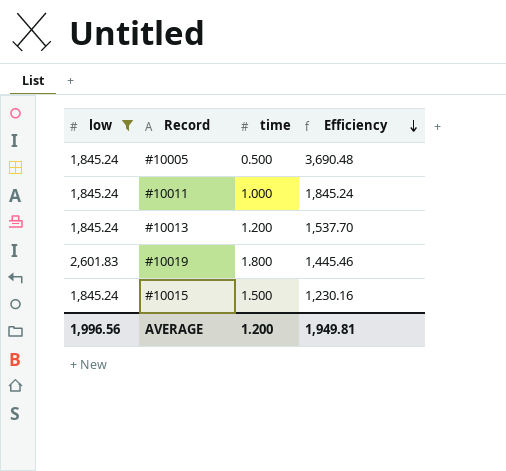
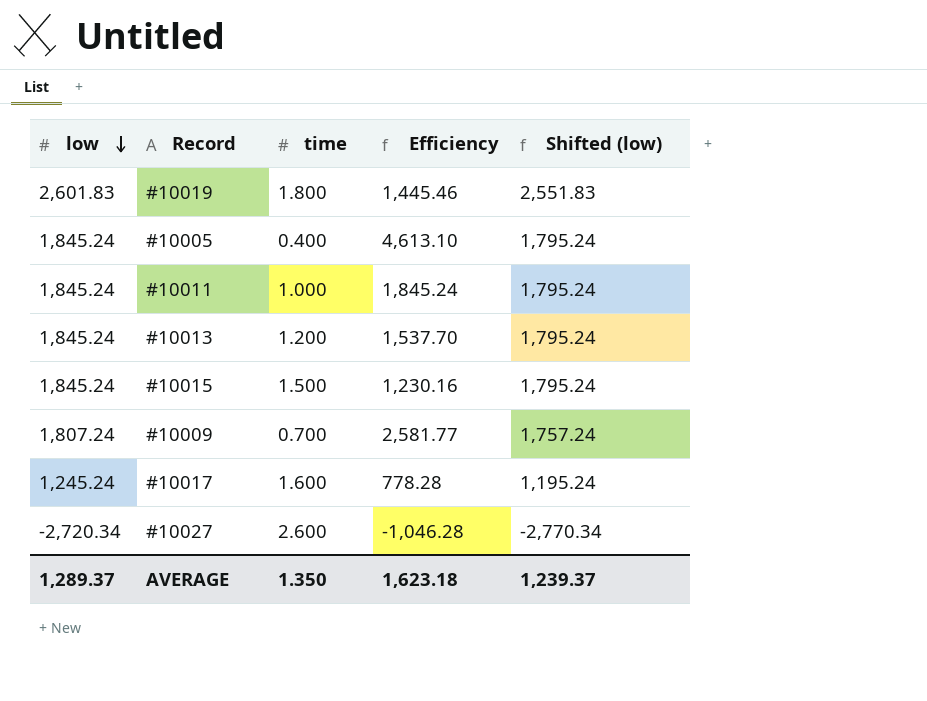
filter: low >= 1,845.24 -> none
row order: Efficiency descending -> low descending
column Shifted (low) | formula: none -> [low] - 50
#10005 | time: 0.500 -> 0.400
#10005 | Efficiency: 3,690.48 -> 4,613.10
AVERAGE | low: 1,996.56 -> 1,289.37
AVERAGE | time: 1.200 -> 1.350
AVERAGE | Efficiency: 1,949.81 -> 1,623.18

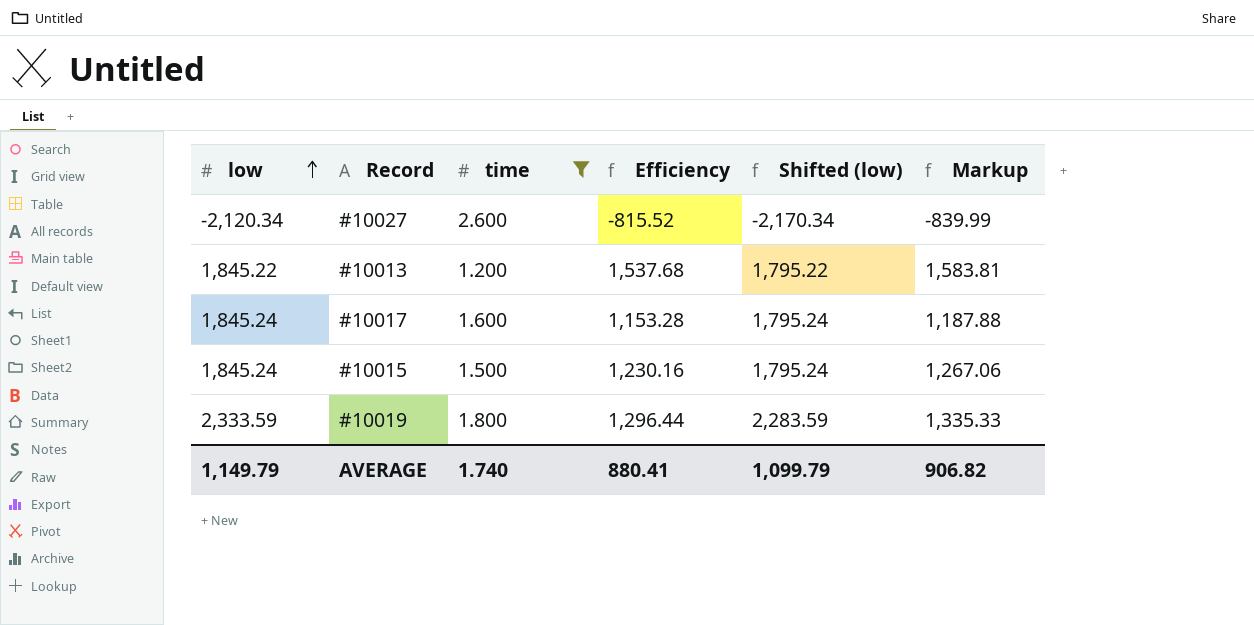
filter: none -> time >= 1.200
row order: low descending -> low ascending
column Markup | formula: none -> [Efficiency] * 1.03
#10027 | low: -2,720.34 -> -2,120.34
#10027 | Efficiency: -1,046.28 -> -815.52
#10027 | Shifted (low): -2,770.34 -> -2,170.34
#10013 | low: 1,845.24 -> 1,845.22
#10013 | Efficiency: 1,537.70 -> 1,537.68
#10013 | Shifted (low): 1,795.24 -> 1,795.22
#10017 | low: 1,245.24 -> 1,845.24
#10017 | Efficiency: 778.28 -> 1,153.28
#10017 | Shifted (low): 1,195.24 -> 1,795.24
#10019 | low: 2,601.83 -> 2,333.59
#10019 | Efficiency: 1,445.46 -> 1,296.44
#10019 | Shifted (low): 2,551.83 -> 2,283.59
AVERAGE | low: 1,289.37 -> 1,149.79
AVERAGE | time: 1.350 -> 1.740
AVERAGE | Efficiency: 1,623.18 -> 880.41
AVERAGE | Shifted (low): 1,239.37 -> 1,099.79

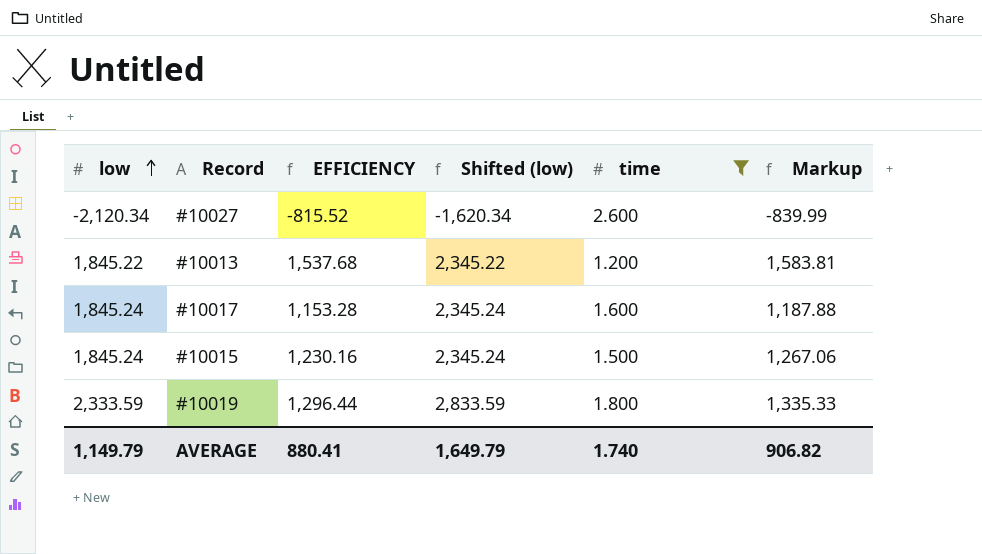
column name: Efficiency -> EFFICIENCY
column Shifted (low) | formula: [low] - 50 -> [low] + 500
column time | position: 3 -> 5
AVERAGE | Shifted (low): 1,099.79 -> 1,649.79

